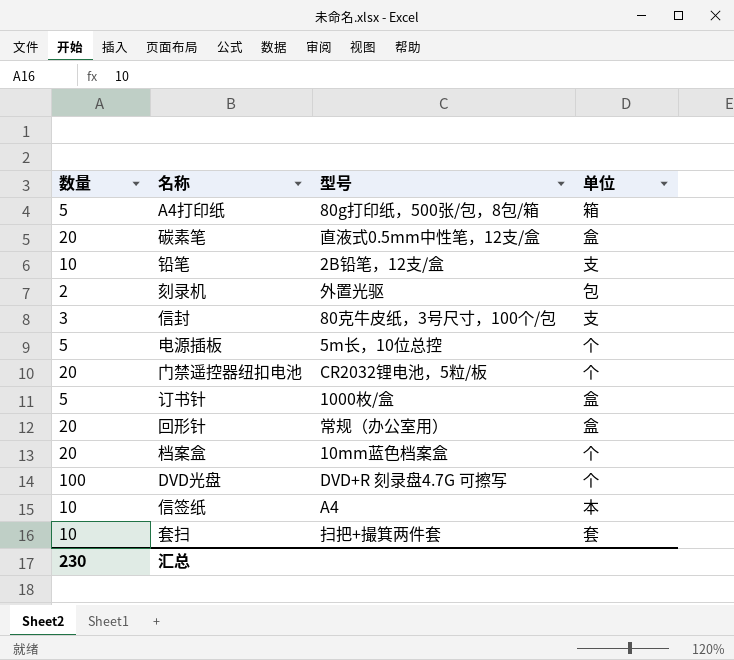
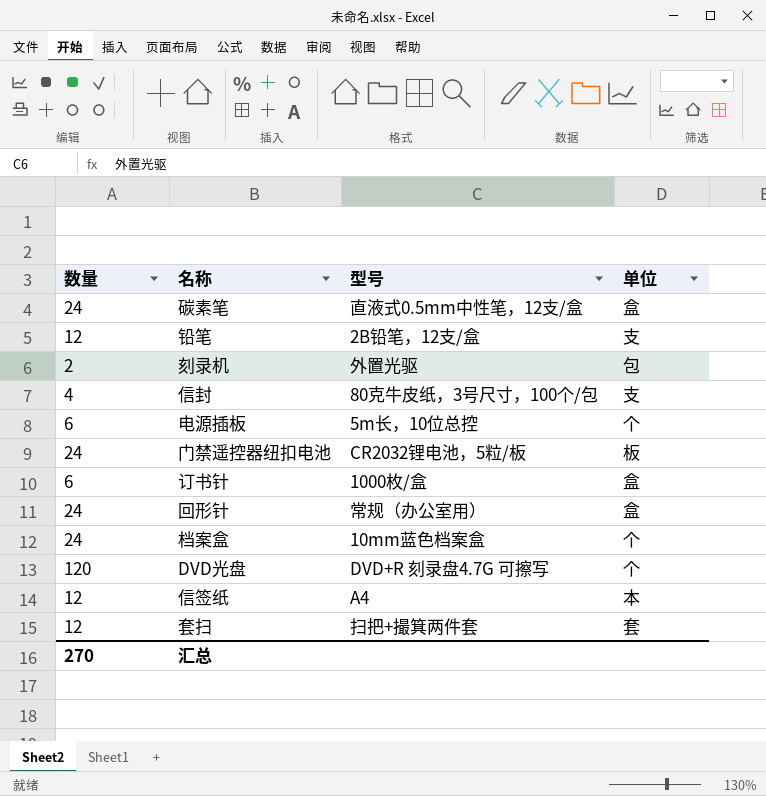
row A4打印纸: 5 | 80g打印纸，500张/包，8包/箱 | 箱 -> none
碳素笔 | 数量: 20 -> 24
铅笔 | 数量: 10 -> 12
信封 | 数量: 3 -> 4
电源插板 | 数量: 5 -> 6
门禁遥控器纽扣电池 | 数量: 20 -> 24
门禁遥控器纽扣电池 | 单位: 个 -> 板
订书针 | 数量: 5 -> 6
回形针 | 数量: 20 -> 24
档案盒 | 数量: 20 -> 24
DVD光盘 | 数量: 100 -> 120
信签纸 | 数量: 10 -> 12
套扫 | 数量: 10 -> 12
汇总 | 数量: 230 -> 270

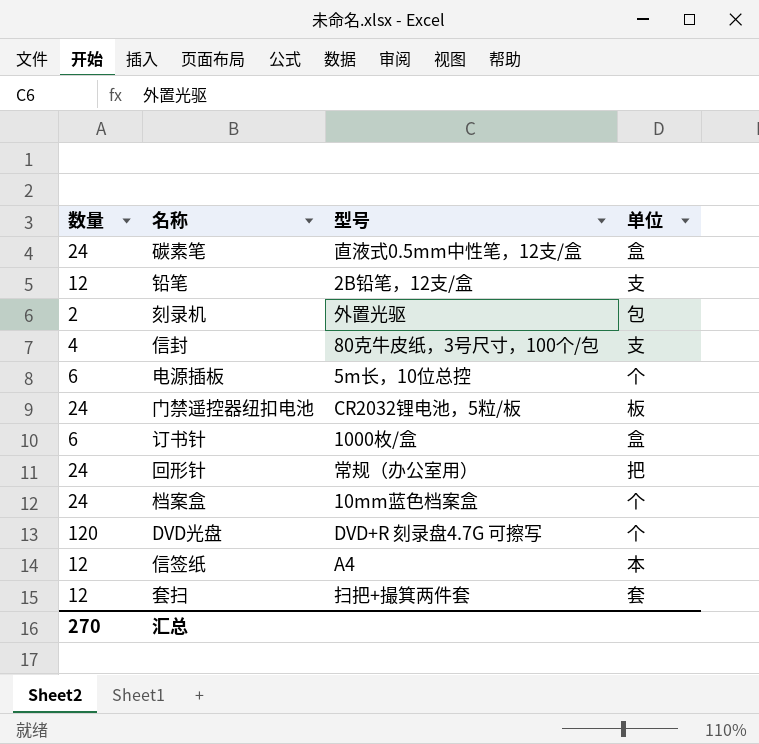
回形针 | 单位: 盒 -> 把

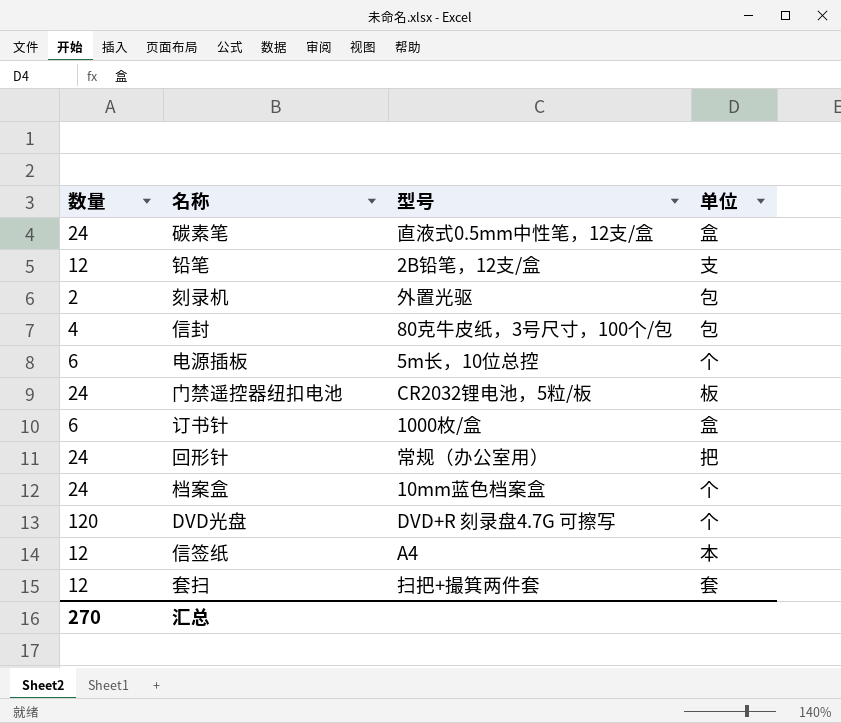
信封 | 单位: 支 -> 包

